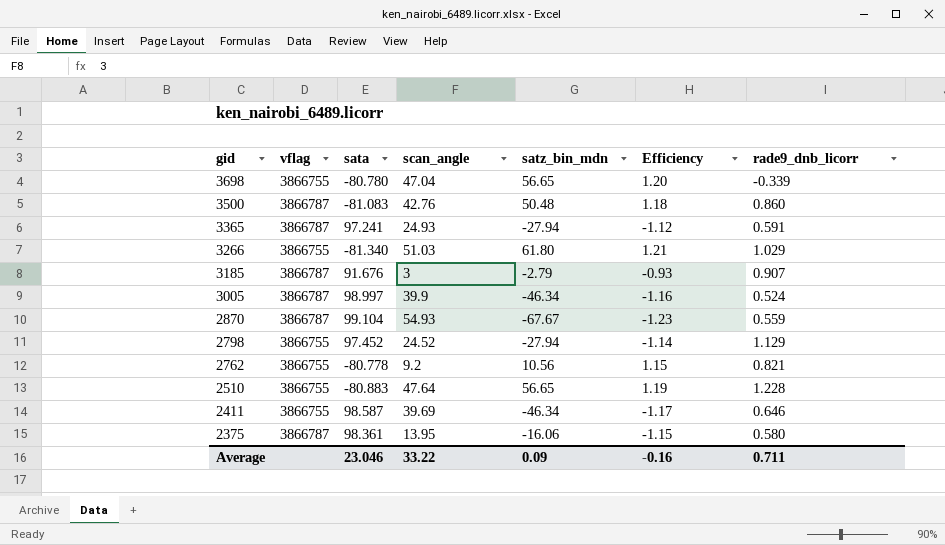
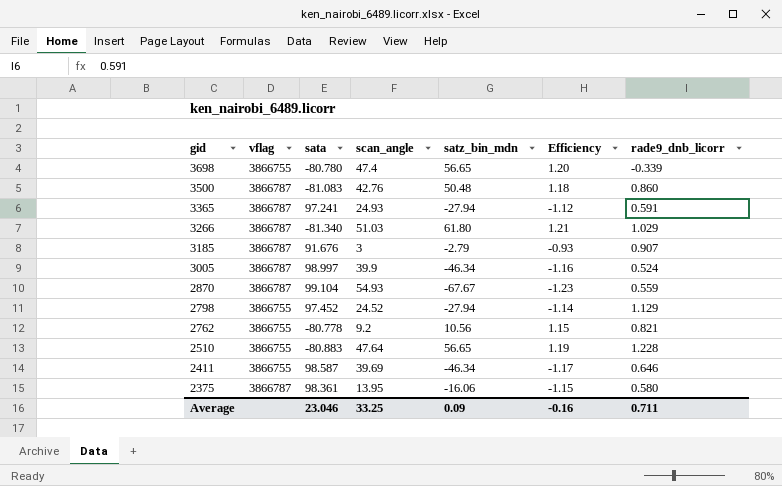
3698 | scan_angle: 47.04 -> 47.4
3266 | vflag: 3866755 -> 3866787
Average | scan_angle: 33.22 -> 33.25

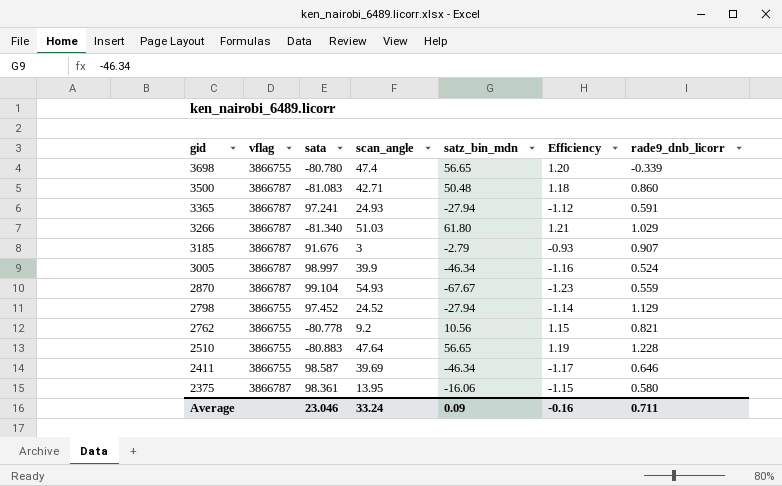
3500 | scan_angle: 42.76 -> 42.71
Average | scan_angle: 33.25 -> 33.24

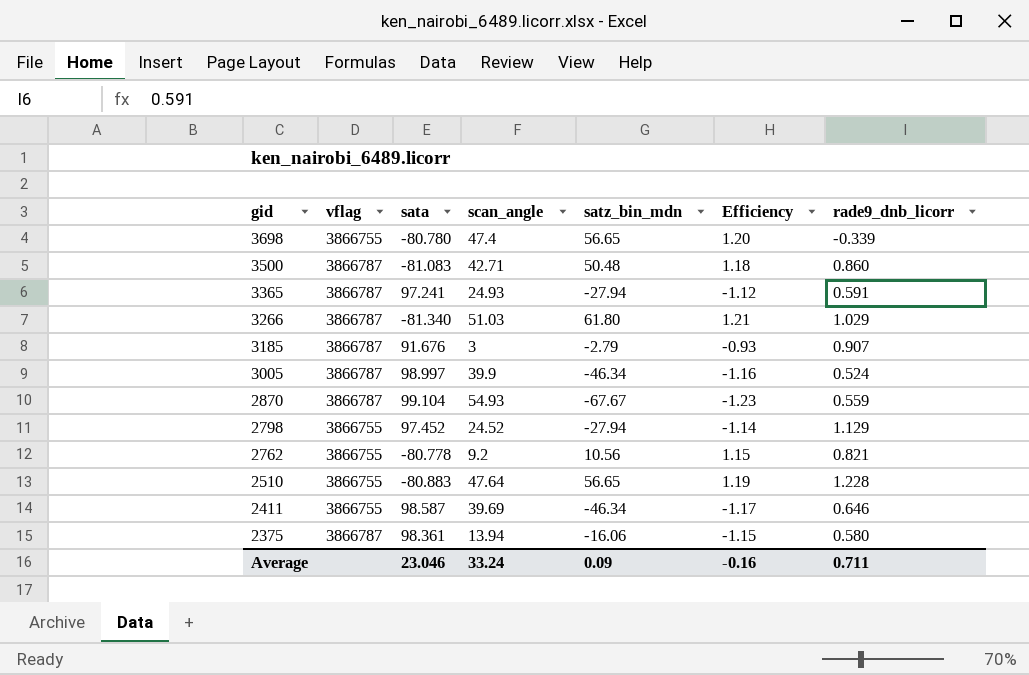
2375 | scan_angle: 13.95 -> 13.94

